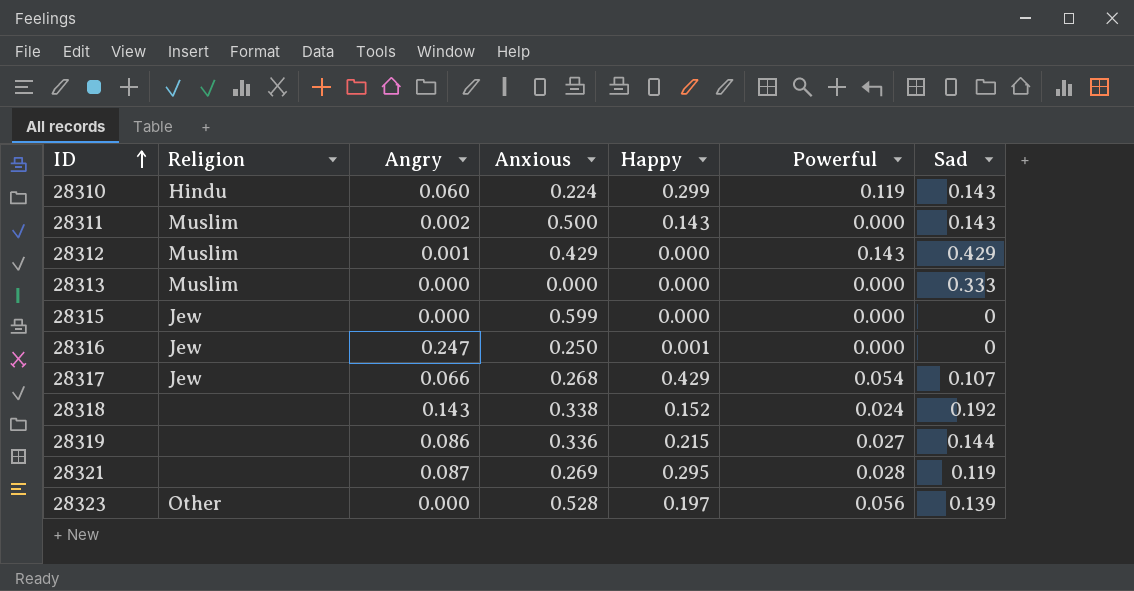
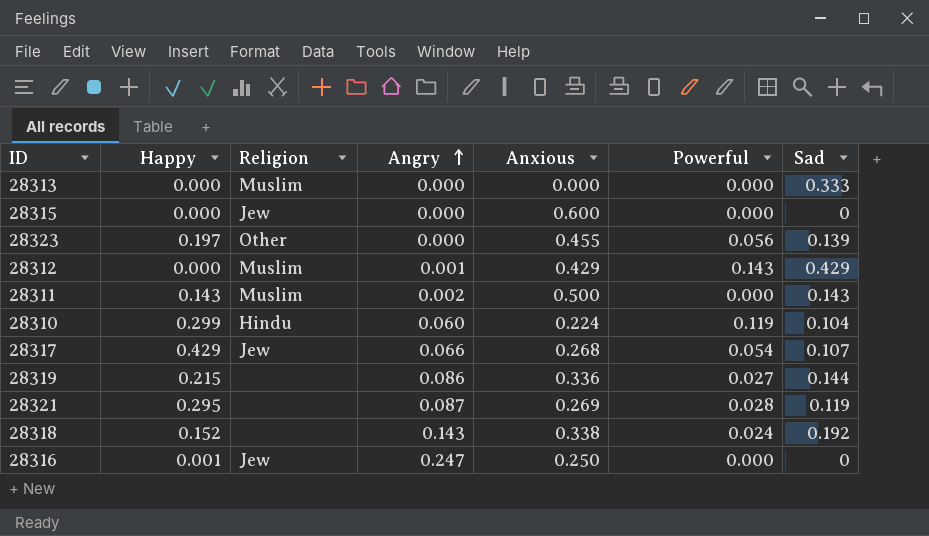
row order: ID ascending -> Angry ascending
column Happy | position: 5 -> 2
28315 | Anxious: 0.599 -> 0.600
28323 | Anxious: 0.528 -> 0.455
28310 | Sad: 0.143 -> 0.104

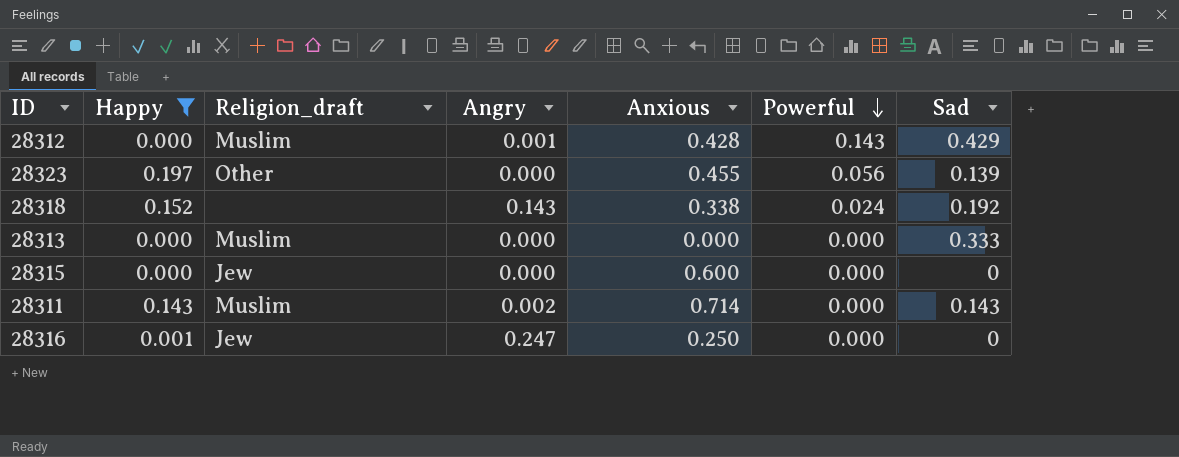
filter: none -> Happy <= 0.197
row order: Angry ascending -> Powerful descending
column name: Religion -> Religion_draft
28312 | Anxious: 0.429 -> 0.428
28311 | Anxious: 0.500 -> 0.714

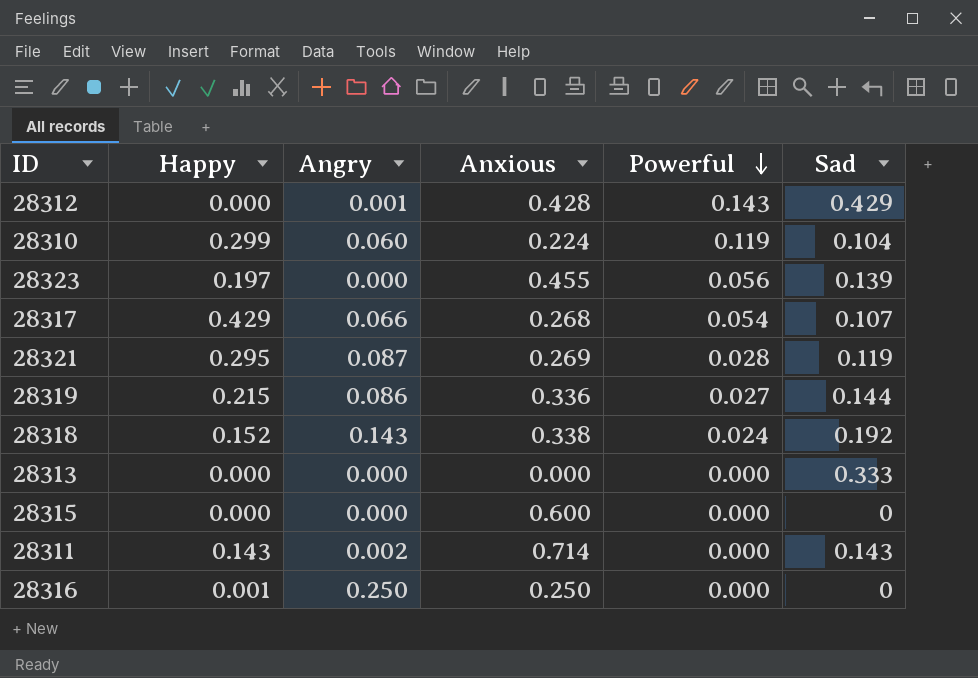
filter: Happy <= 0.197 -> none
column Religion_draft | position: 3 -> none
28316 | Angry: 0.247 -> 0.250

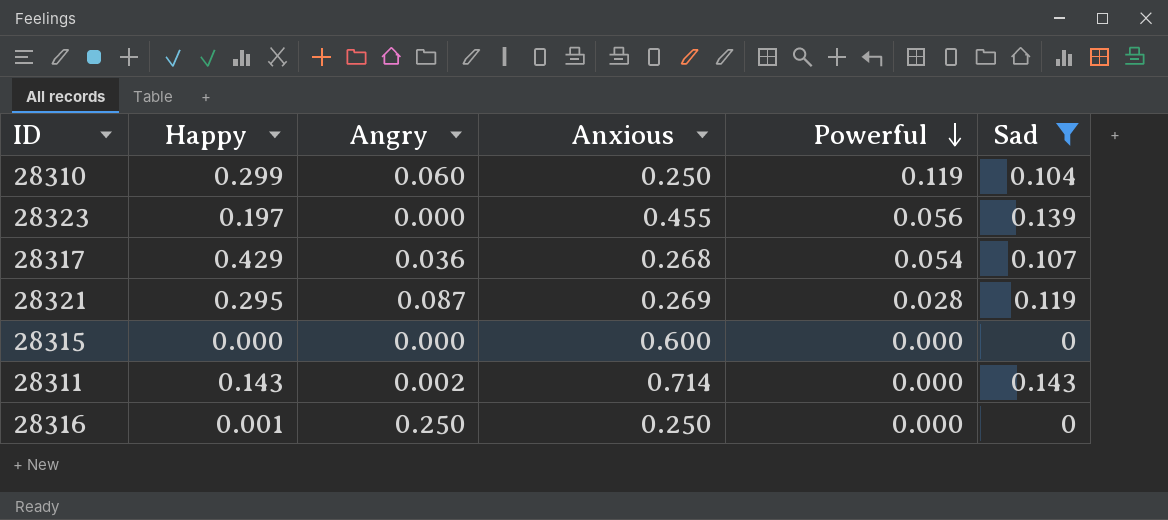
filter: none -> Sad <= 0.143
28310 | Anxious: 0.224 -> 0.250
28317 | Angry: 0.066 -> 0.036

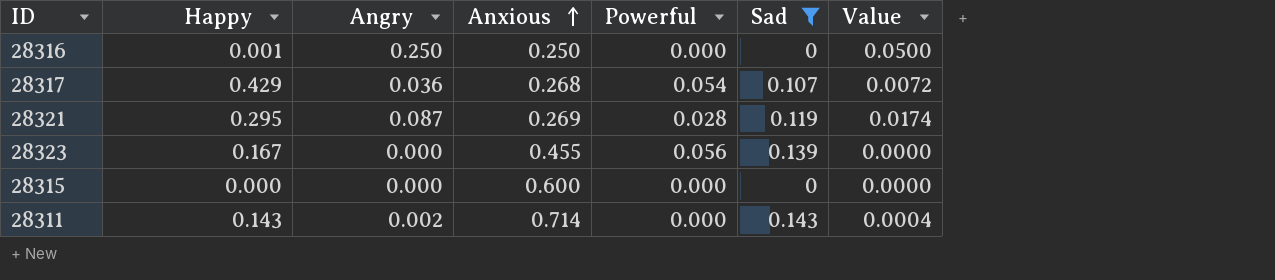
row order: Powerful descending -> Anxious ascending
column Value | formula: none -> [Angry] * 0.2
row 28310: 0.299 | 0.060 | 0.250 | 0.119 | 0.104 -> none
28323 | Happy: 0.197 -> 0.167

